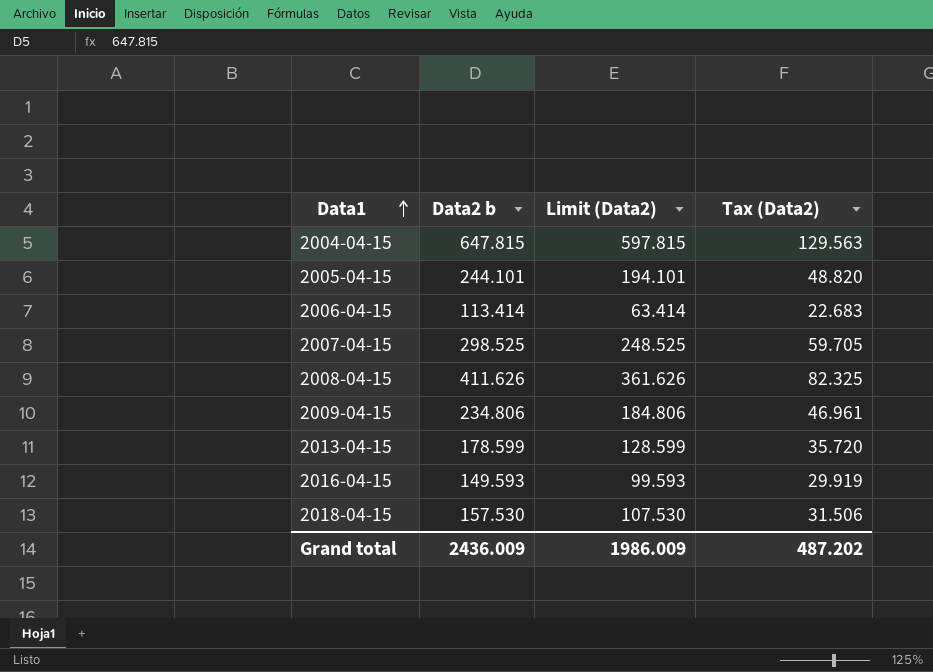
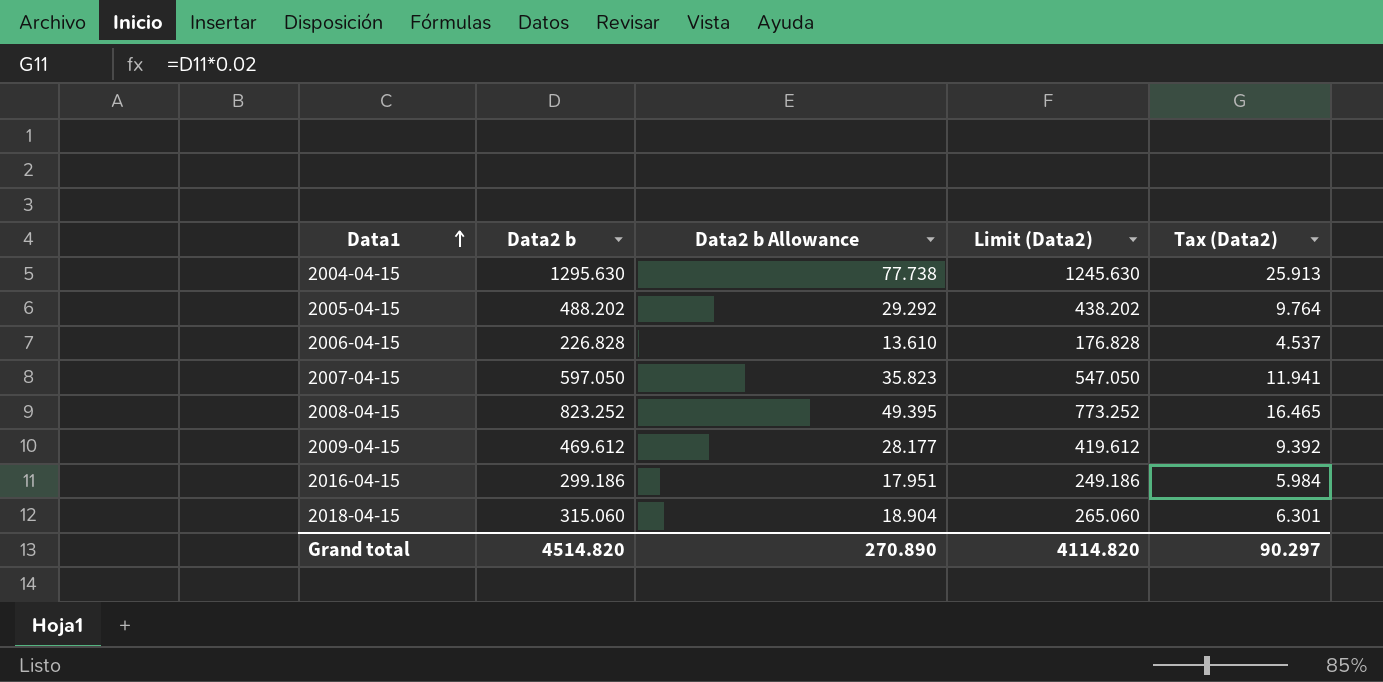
column Data2 b Allowance | formula: none -> [Data2 b] * 0.06
column Tax (Data2) | formula: [Data2 b] * 0.2 -> [Data2 b] * 0.02
row 2013-04-15: 178.599 | 128.599 | 35.720 -> none
2004-04-15 | Data2 b: 647.815 -> 1295.630
2004-04-15 | Limit (Data2): 597.815 -> 1245.630
2005-04-15 | Data2 b: 244.101 -> 488.202
2005-04-15 | Limit (Data2): 194.101 -> 438.202
2006-04-15 | Data2 b: 113.414 -> 226.828
2006-04-15 | Limit (Data2): 63.414 -> 176.828
2007-04-15 | Data2 b: 298.525 -> 597.050
2007-04-15 | Limit (Data2): 248.525 -> 547.050
2008-04-15 | Data2 b: 411.626 -> 823.252
2008-04-15 | Limit (Data2): 361.626 -> 773.252
2009-04-15 | Data2 b: 234.806 -> 469.612
2009-04-15 | Limit (Data2): 184.806 -> 419.612
2016-04-15 | Data2 b: 149.593 -> 299.186
2016-04-15 | Limit (Data2): 99.593 -> 249.186
2018-04-15 | Data2 b: 157.530 -> 315.060
2018-04-15 | Limit (Data2): 107.530 -> 265.060
Grand total | Data2 b: 2436.009 -> 4514.820
Grand total | Limit (Data2): 1986.009 -> 4114.820
Grand total | Tax (Data2): 487.202 -> 90.297

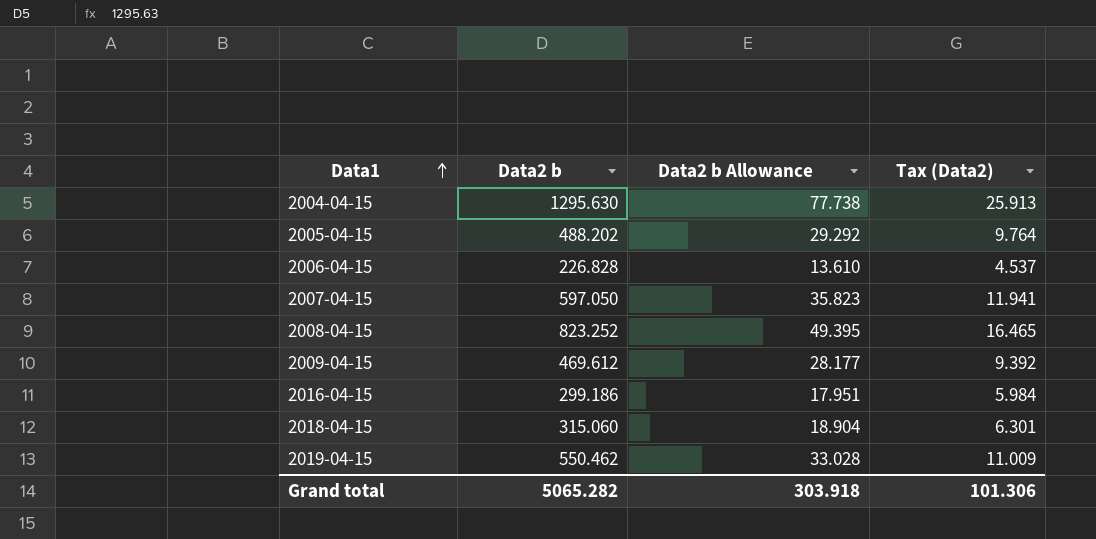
column Limit (Data2) | formula: [Data2 b] - 50 -> none
row 2019-04-15: none -> 550.462 | 33.028 | 11.009
Grand total | Data2 b: 4514.820 -> 5065.282
Grand total | Data2 b Allowance: 270.890 -> 303.918
Grand total | Tax (Data2): 90.297 -> 101.306

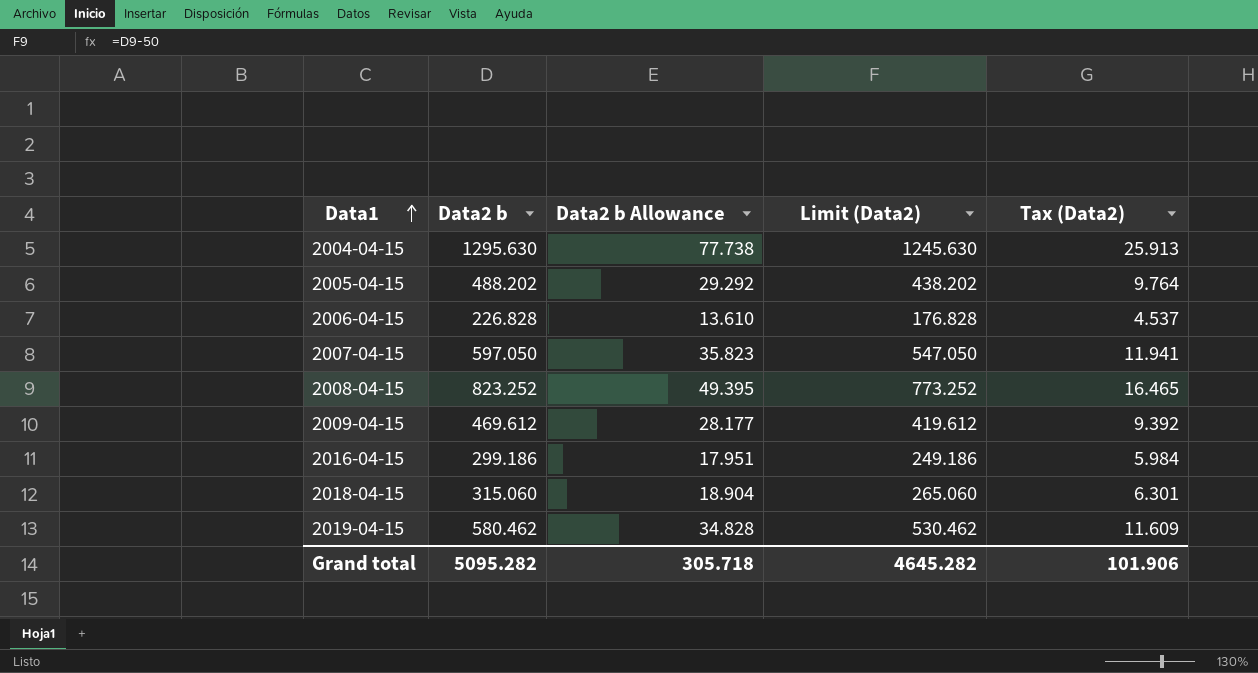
column Limit (Data2) | formula: none -> [Data2 b] - 50
2019-04-15 | Data2 b: 550.462 -> 580.462
2019-04-15 | Data2 b Allowance: 33.028 -> 34.828
2019-04-15 | Tax (Data2): 11.009 -> 11.609
Grand total | Data2 b: 5065.282 -> 5095.282
Grand total | Data2 b Allowance: 303.918 -> 305.718
Grand total | Tax (Data2): 101.306 -> 101.906

